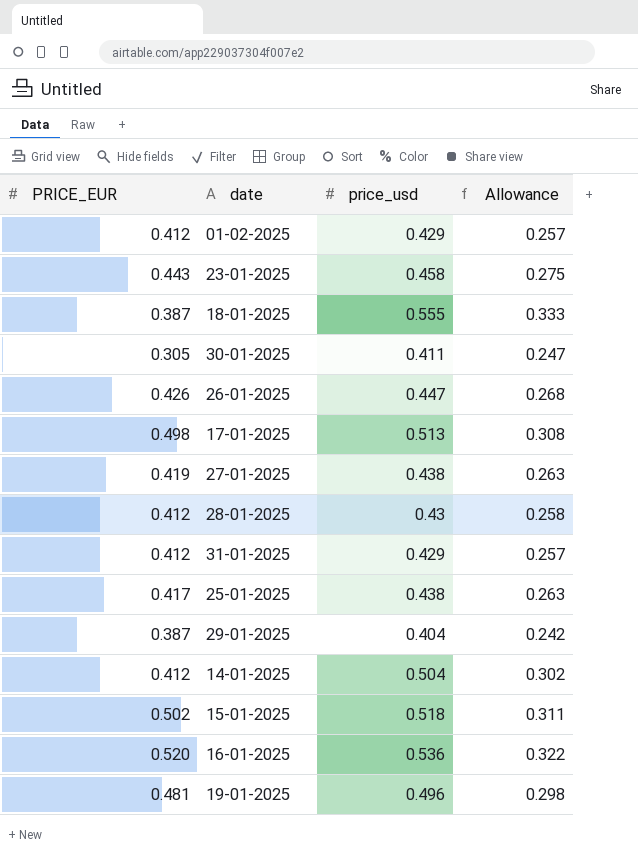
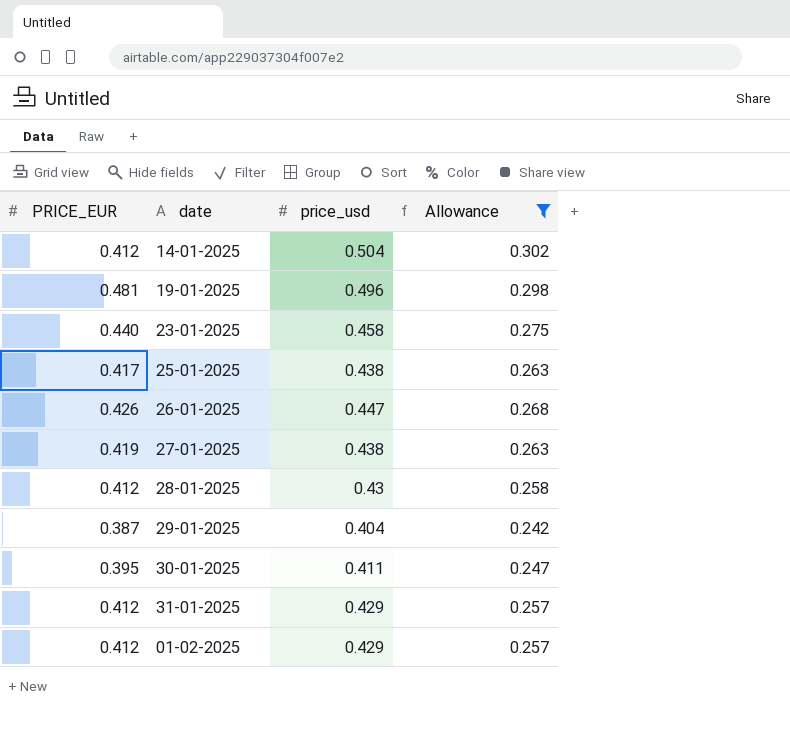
filter: none -> Allowance <= 0.302
row order: none -> date ascending
23-01-2025 | PRICE_EUR: 0.443 -> 0.440
30-01-2025 | PRICE_EUR: 0.305 -> 0.395

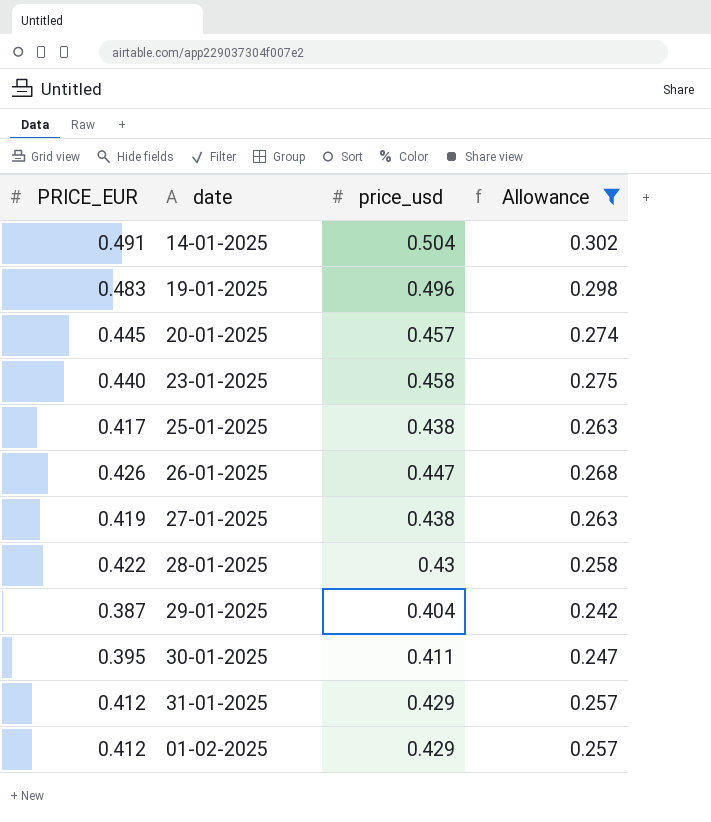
14-01-2025 | PRICE_EUR: 0.412 -> 0.491
19-01-2025 | PRICE_EUR: 0.481 -> 0.483
row 20-01-2025: none -> 0.445 | 0.457 | 0.274
28-01-2025 | PRICE_EUR: 0.412 -> 0.422

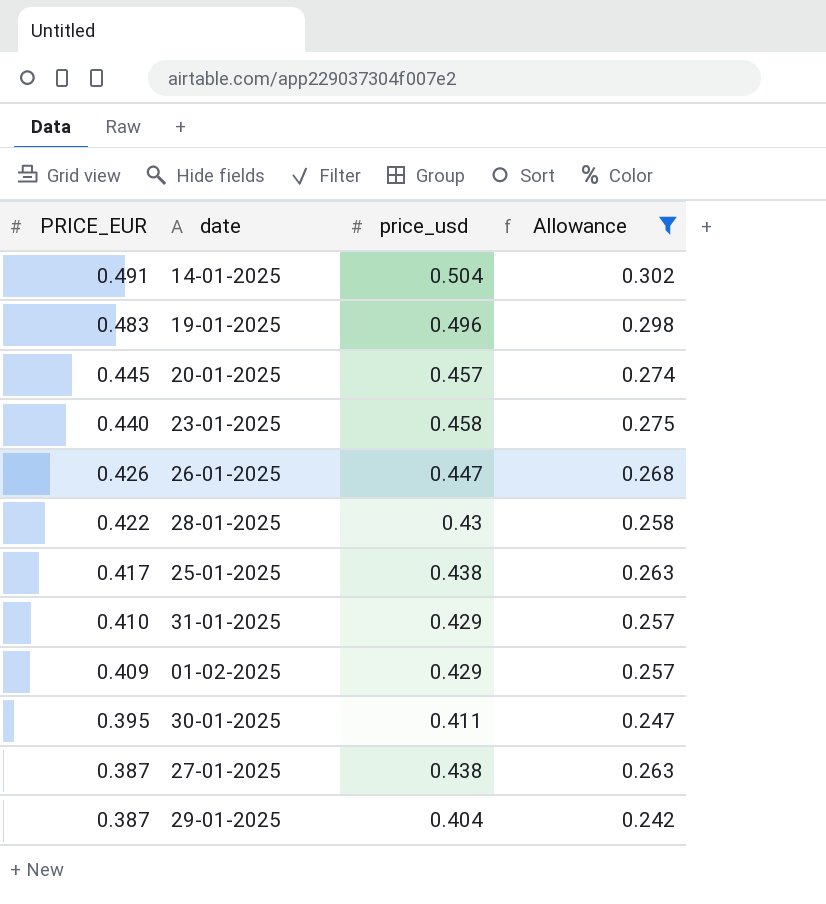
row order: date ascending -> PRICE_EUR descending
31-01-2025 | PRICE_EUR: 0.412 -> 0.410
01-02-2025 | PRICE_EUR: 0.412 -> 0.409
27-01-2025 | PRICE_EUR: 0.419 -> 0.387

